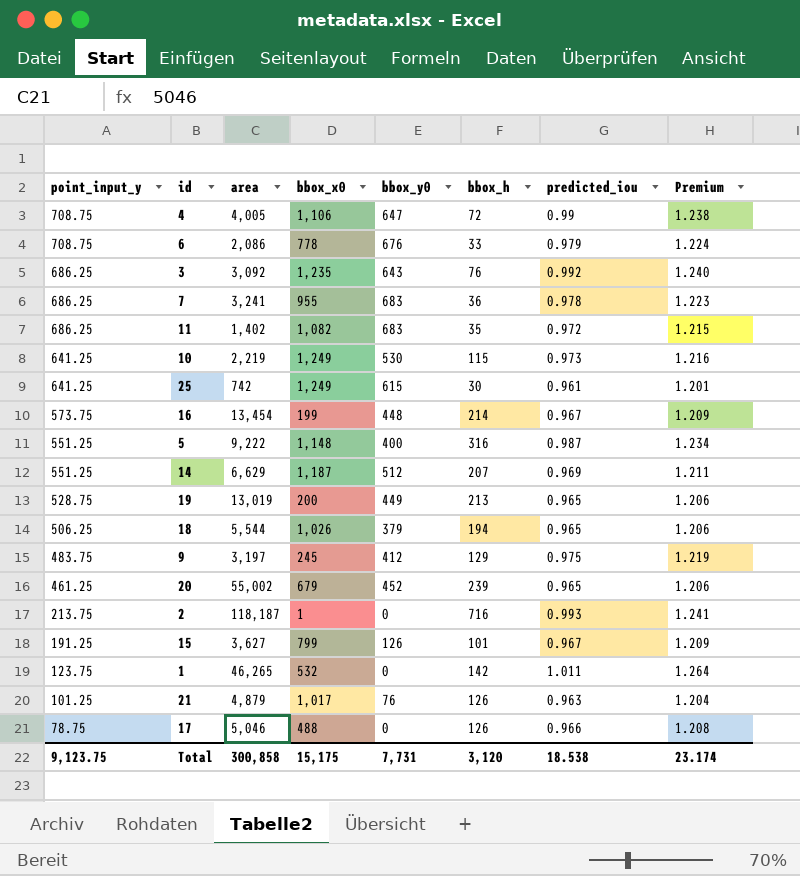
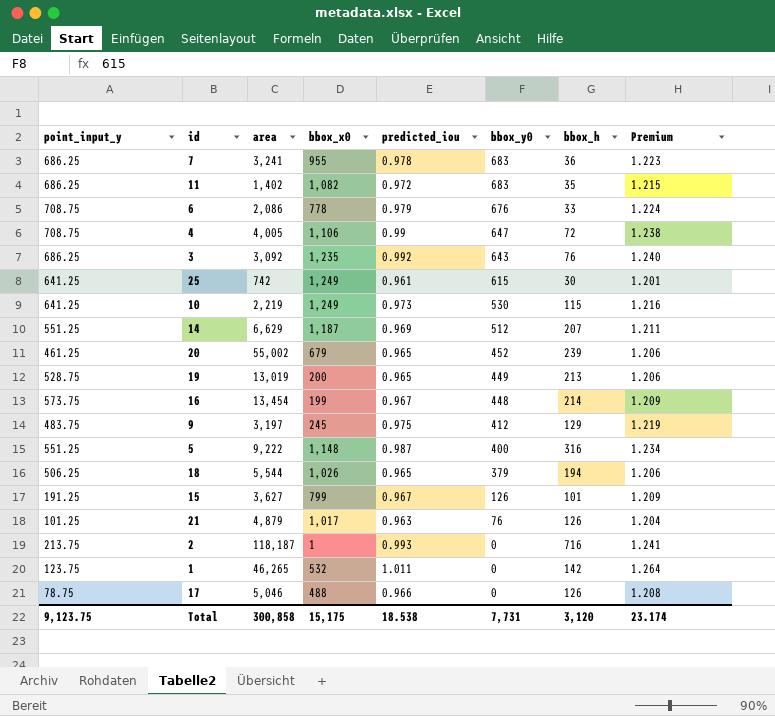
row order: point_input_y descending -> bbox_y0 descending
column predicted_iou | position: 7 -> 5

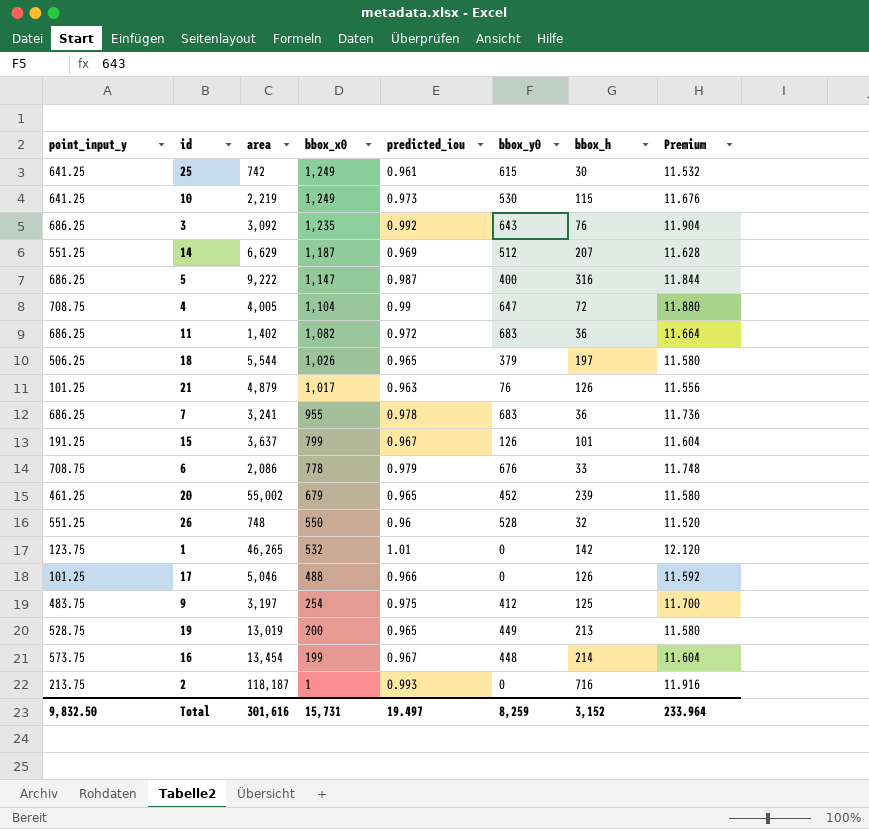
row order: bbox_y0 descending -> bbox_x0 descending
column Premium | formula: [predicted_iou] * 1.25 -> [predicted_iou] * 12
5 | point_input_y: 551.25 -> 686.25
5 | bbox_x0: 1,148 -> 1,147
4 | bbox_x0: 1,106 -> 1,104
11 | bbox_h: 35 -> 36
18 | bbox_h: 194 -> 197
15 | area: 3,627 -> 3,637
row 26: none -> 551.25 | 748 | 550 | 0.96 | 528 | 32 | 11.520
1 | predicted_iou: 1.011 -> 1.01
17 | point_input_y: 78.75 -> 101.25
9 | bbox_x0: 245 -> 254
9 | bbox_h: 129 -> 125
Total | point_input_y: 9,123.75 -> 9,832.50
Total | area: 300,858 -> 301,616
Total | bbox_x0: 15,175 -> 15,731
Total | predicted_iou: 18.538 -> 19.497
Total | bbox_y0: 7,731 -> 8,259
Total | bbox_h: 3,120 -> 3,152
Total | Premium: 23.174 -> 233.964

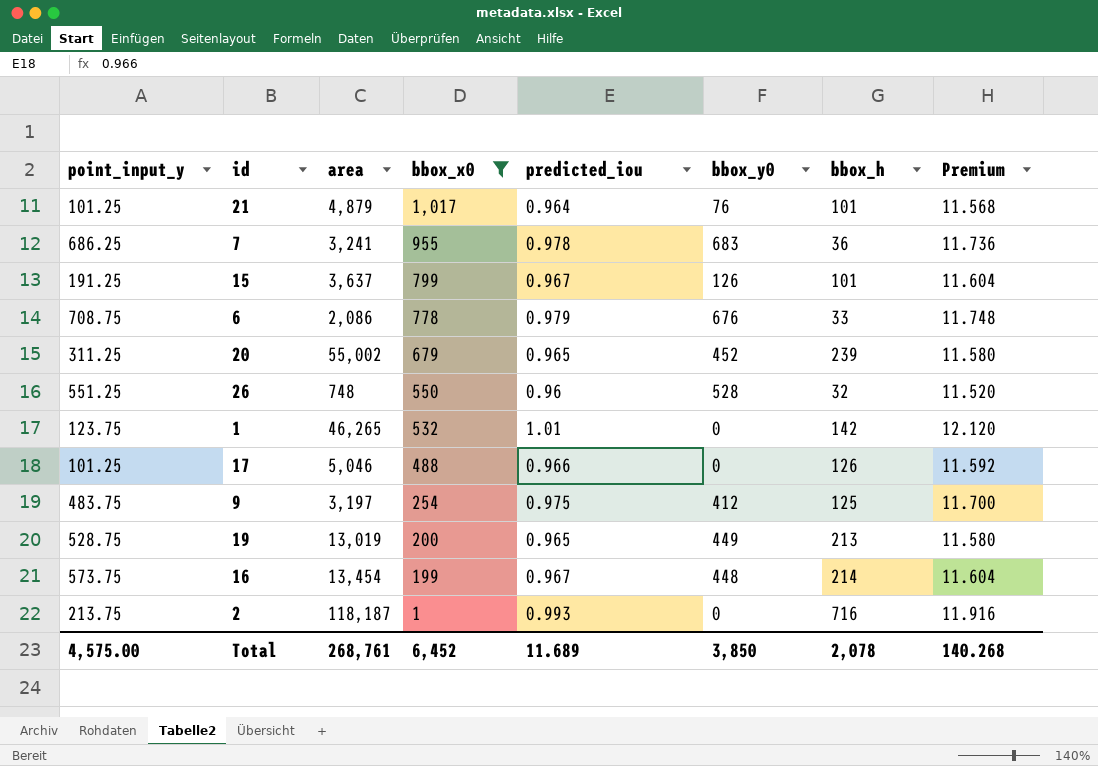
filter: none -> bbox_x0 <= 1,017
21 | predicted_iou: 0.963 -> 0.964
21 | bbox_h: 126 -> 101
21 | Premium: 11.556 -> 11.568
20 | point_input_y: 461.25 -> 311.25
Total | point_input_y: 9,832.50 -> 4,575.00
Total | area: 301,616 -> 268,761
Total | bbox_x0: 15,731 -> 6,452
Total | predicted_iou: 19.497 -> 11.689
Total | bbox_y0: 8,259 -> 3,850
Total | bbox_h: 3,152 -> 2,078
Total | Premium: 233.964 -> 140.268

